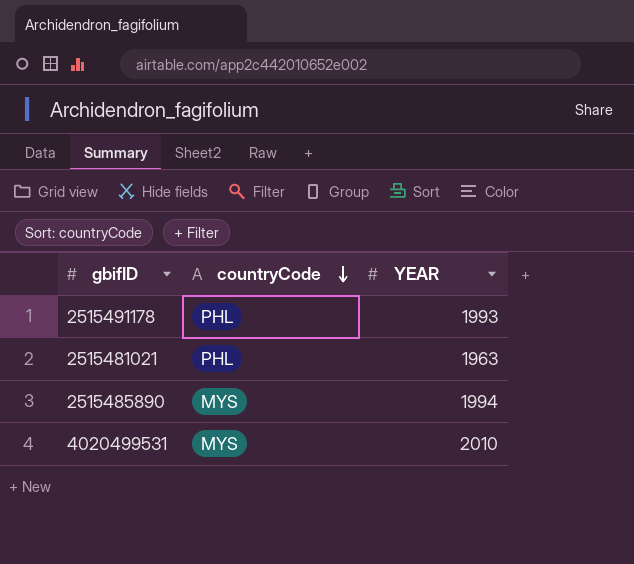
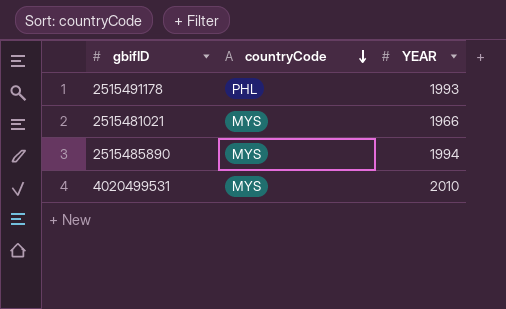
2515481021 | countryCode: PHL -> MYS
2515481021 | YEAR: 1963 -> 1966

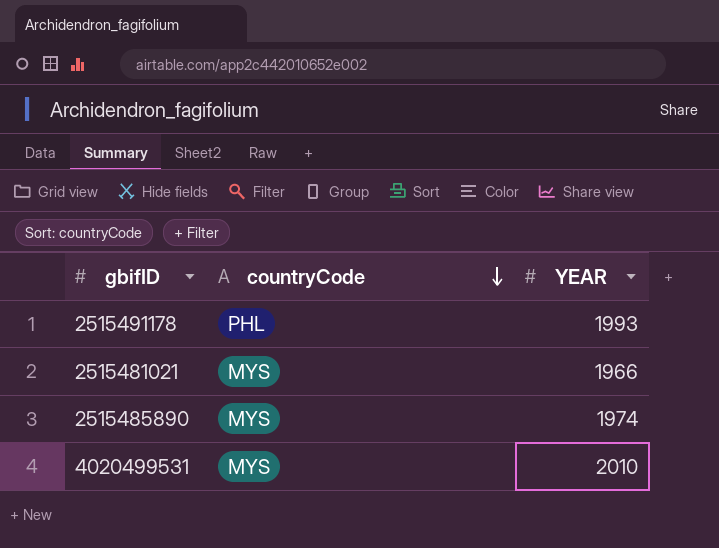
2515485890 | YEAR: 1994 -> 1974

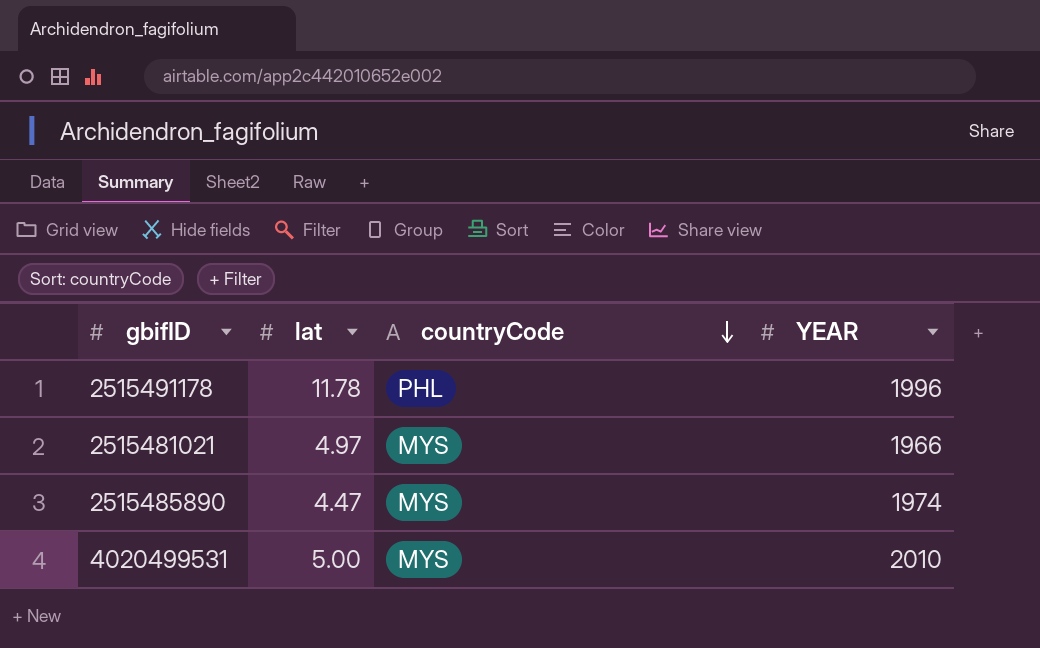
column lat | position: none -> 2
2515491178 | YEAR: 1993 -> 1996

